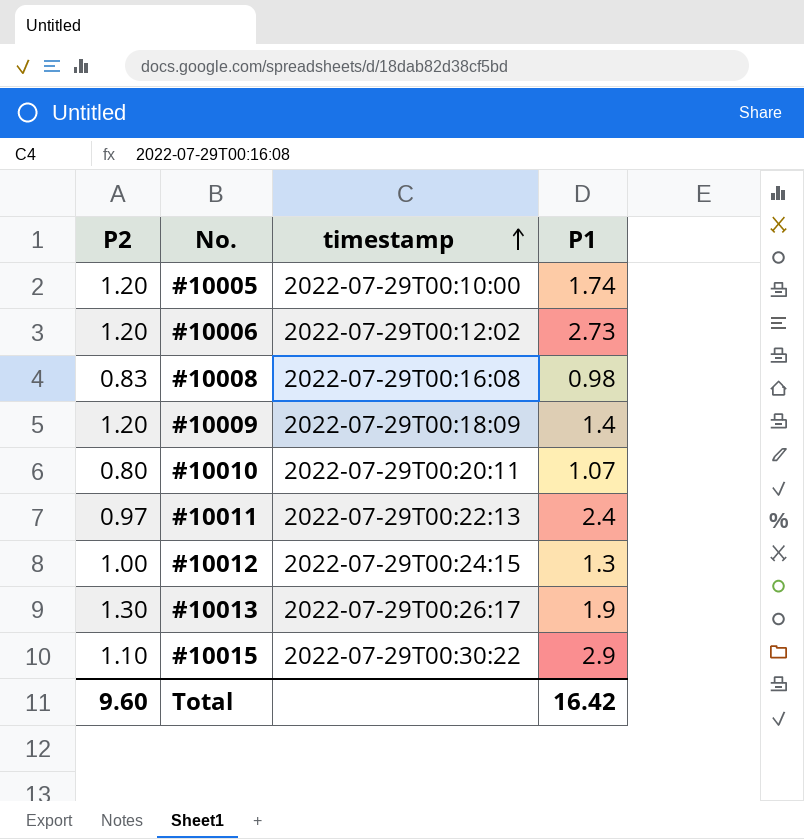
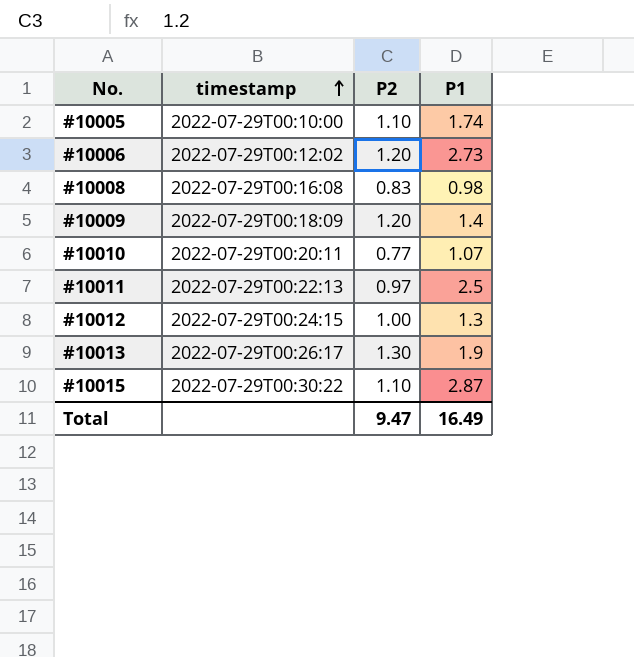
column P2 | position: 1 -> 3
#10005 | P2: 1.20 -> 1.10
#10010 | P2: 0.80 -> 0.77
#10011 | P1: 2.4 -> 2.5
#10015 | P1: 2.9 -> 2.87
Total | P2: 9.60 -> 9.47
Total | P1: 16.42 -> 16.49

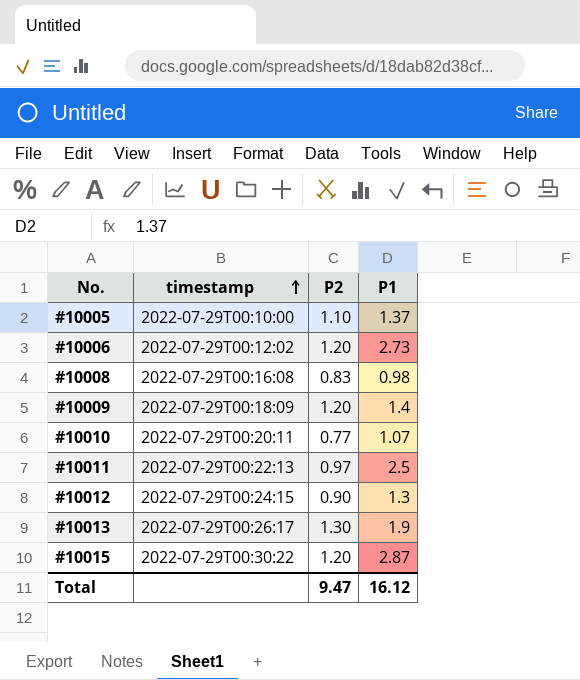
#10005 | P1: 1.74 -> 1.37
#10012 | P2: 1.00 -> 0.90
#10015 | P2: 1.10 -> 1.20
Total | P1: 16.49 -> 16.12

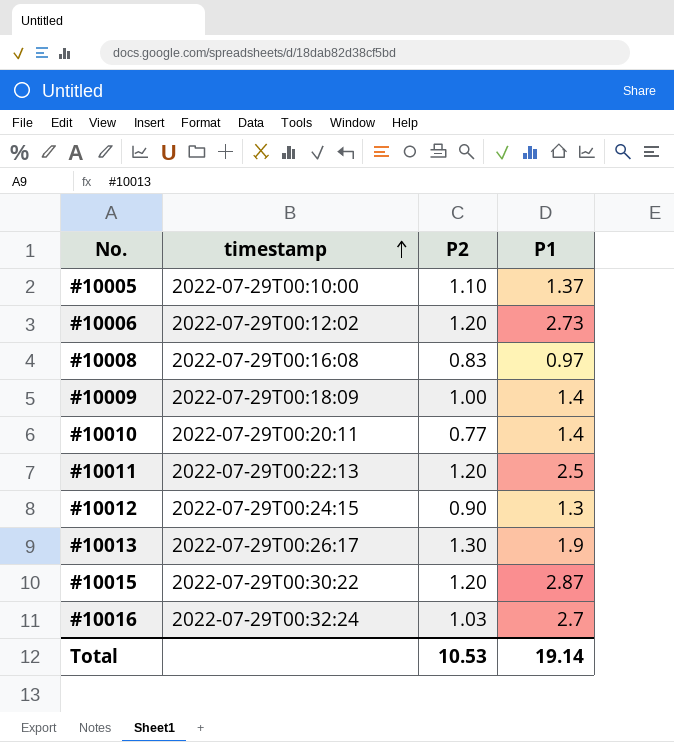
#10008 | P1: 0.98 -> 0.97
#10009 | P2: 1.20 -> 1.00
#10010 | P1: 1.07 -> 1.4
#10011 | P2: 0.97 -> 1.20
row #10016: none -> 2022-07-29T00:32:24 | 1.03 | 2.7
Total | P2: 9.47 -> 10.53
Total | P1: 16.12 -> 19.14

